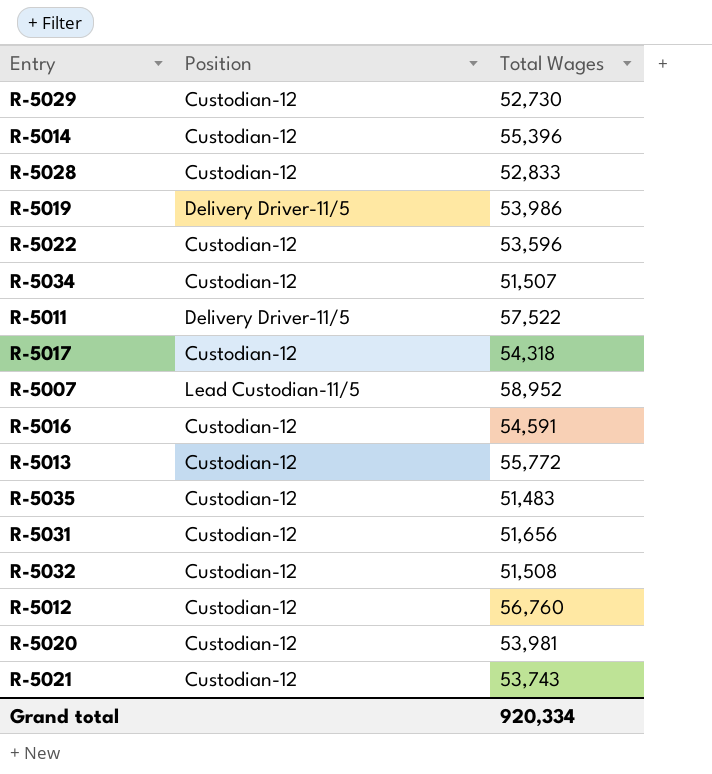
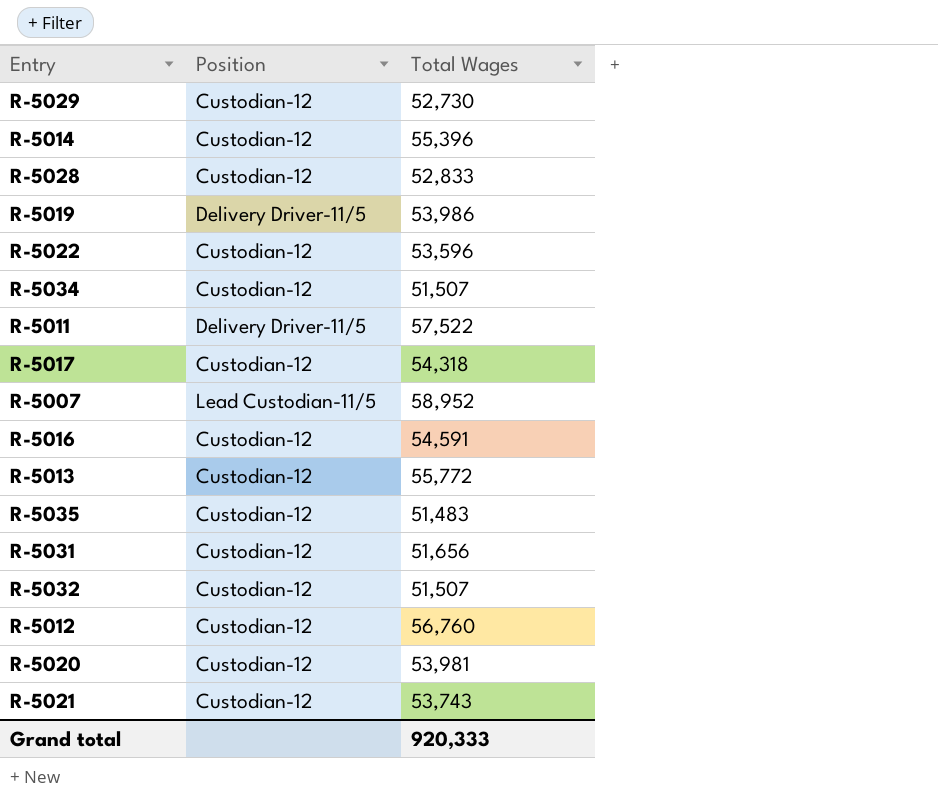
R-5032 | Total Wages: 51,508 -> 51,507
Grand total | Total Wages: 920,334 -> 920,333

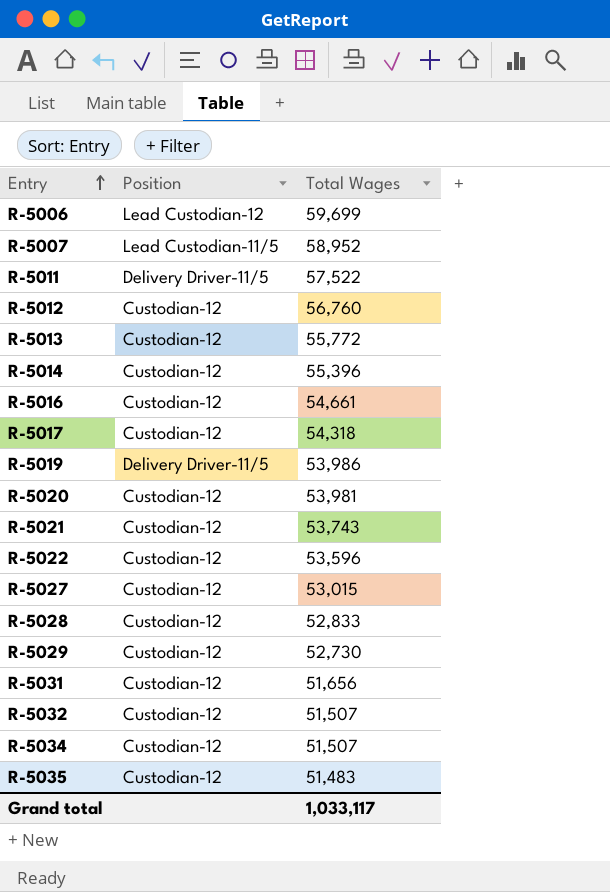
row order: none -> Entry ascending
row R-5006: none -> Lead Custodian-12 | 59,699
R-5016 | Total Wages: 54,591 -> 54,661
row R-5027: none -> Custodian-12 | 53,015
Grand total | Total Wages: 920,333 -> 1,033,117

